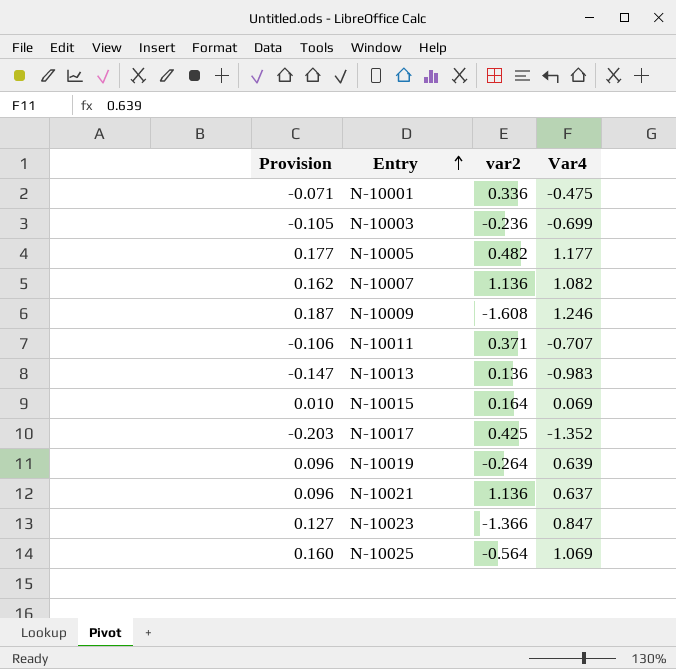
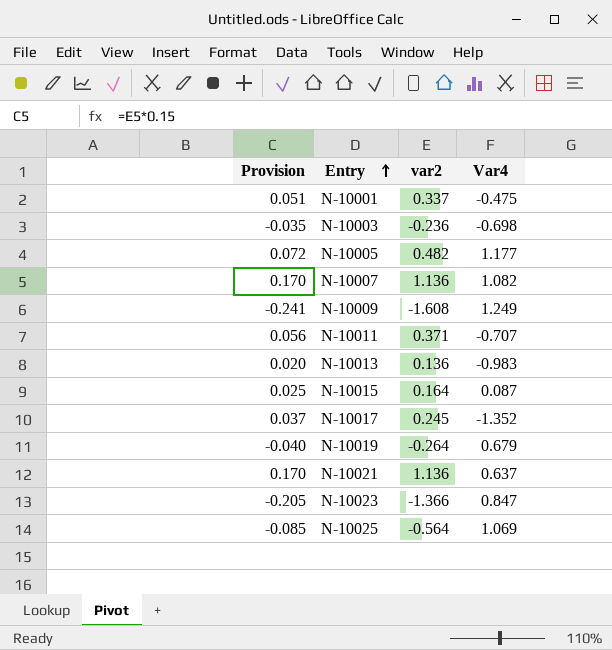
column Provision | formula: [Var4] * 0.15 -> [var2] * 0.15
N-10001 | var2: 0.336 -> 0.337
N-10003 | Var4: -0.699 -> -0.698
N-10009 | Var4: 1.246 -> 1.249
N-10015 | Var4: 0.069 -> 0.087
N-10017 | var2: 0.425 -> 0.245
N-10019 | Var4: 0.639 -> 0.679

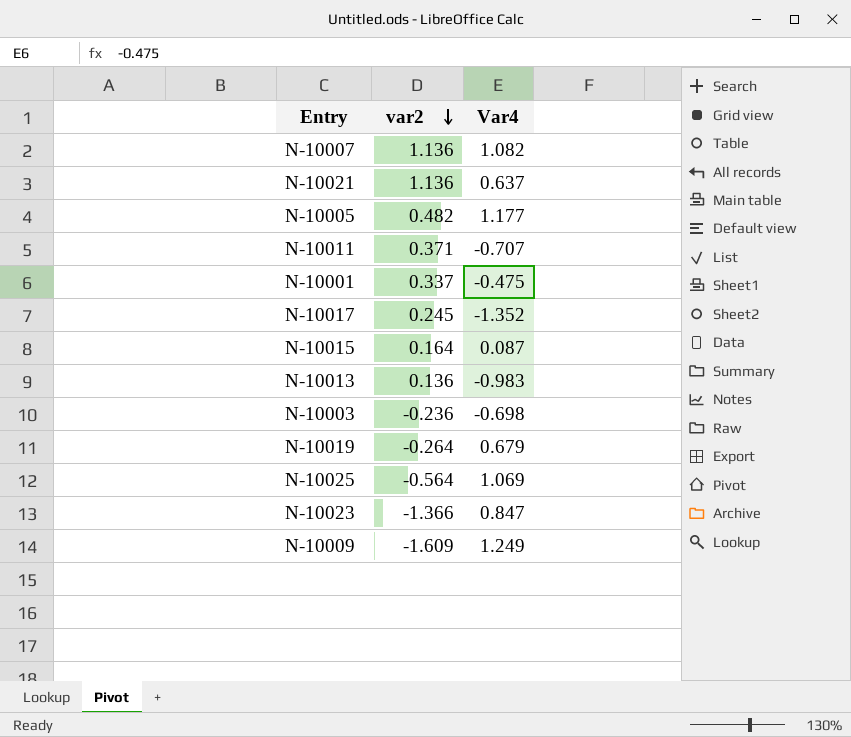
row order: Entry ascending -> var2 descending
column Provision | formula: [var2] * 0.15 -> none
N-10009 | var2: -1.608 -> -1.609

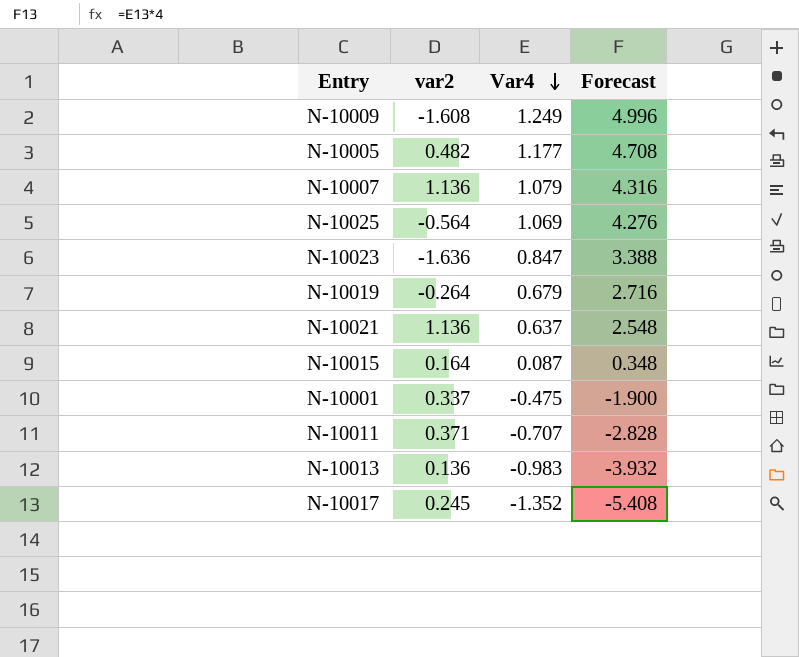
row order: var2 descending -> Var4 descending
column Forecast | formula: none -> [Var4] * 4
row N-10003: -0.236 | -0.698 -> none
N-10009 | var2: -1.609 -> -1.608
N-10007 | Var4: 1.082 -> 1.079
N-10023 | var2: -1.366 -> -1.636

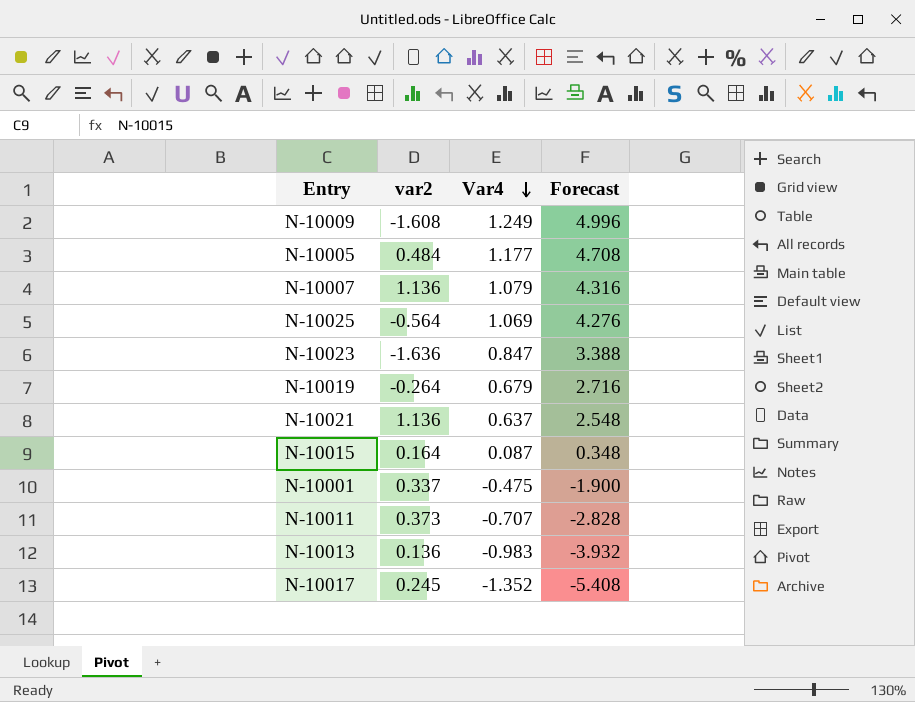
N-10005 | var2: 0.482 -> 0.484
N-10011 | var2: 0.371 -> 0.373

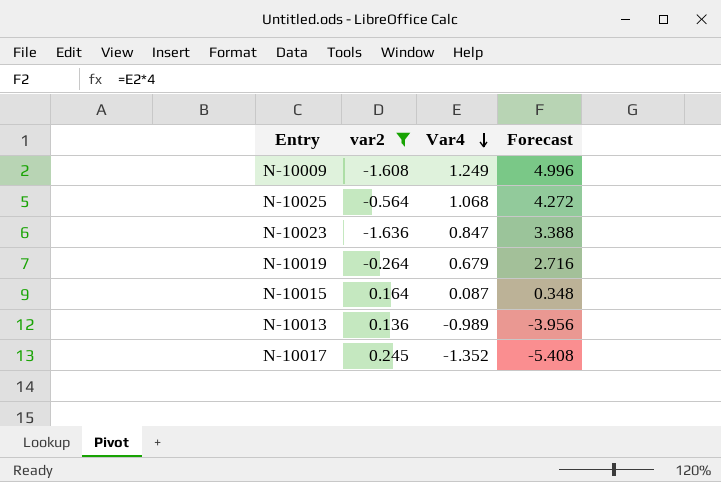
filter: none -> var2 <= 0.245
N-10025 | Var4: 1.069 -> 1.068
N-10025 | Forecast: 4.276 -> 4.272
N-10013 | Var4: -0.983 -> -0.989
N-10013 | Forecast: -3.932 -> -3.956

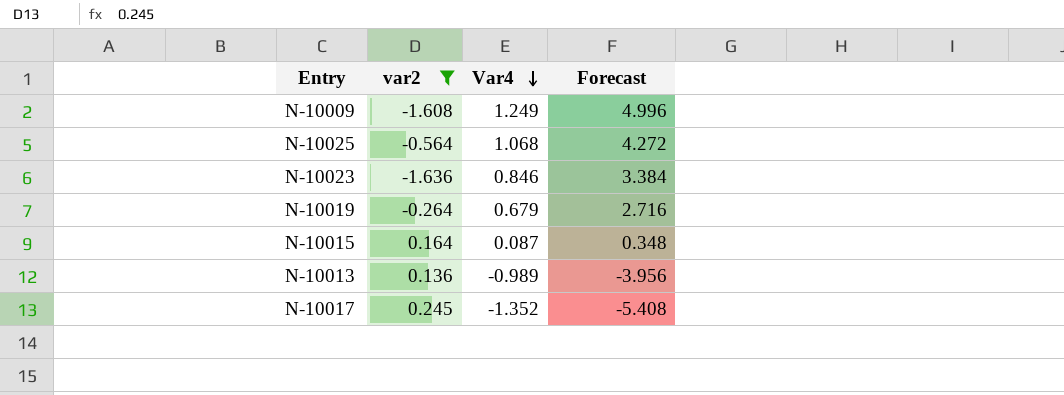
N-10023 | Var4: 0.847 -> 0.846
N-10023 | Forecast: 3.388 -> 3.384

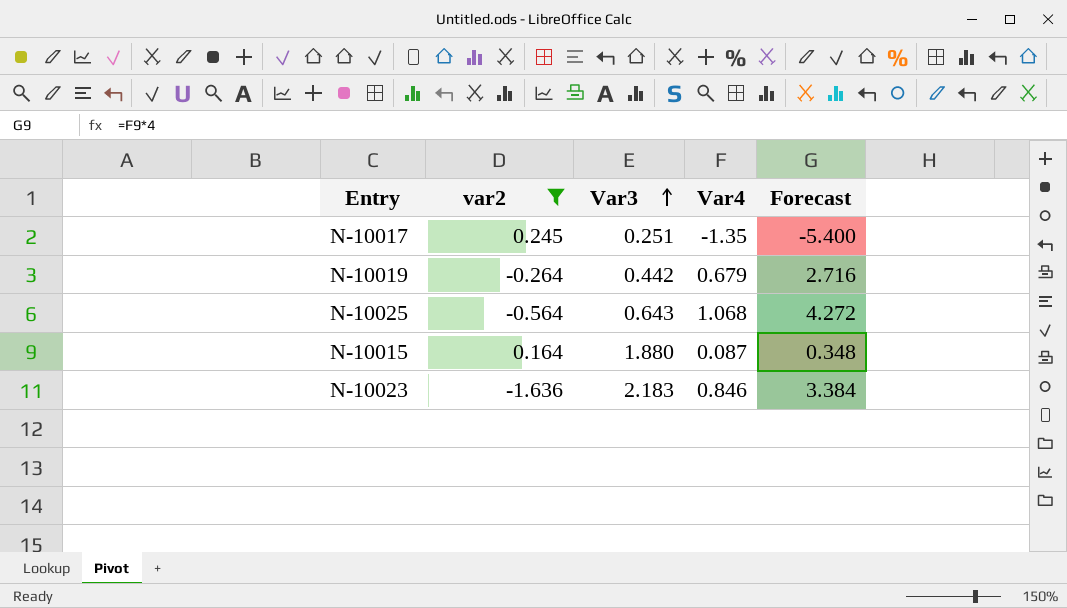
row order: Var4 descending -> Var3 ascending
column Var3 | position: none -> 3
row N-10009: -1.608 | 1.249 | 4.996 -> none
row N-10013: 0.136 | -0.989 | -3.956 -> none
N-10017 | Var4: -1.352 -> -1.35
N-10017 | Forecast: -5.408 -> -5.400

